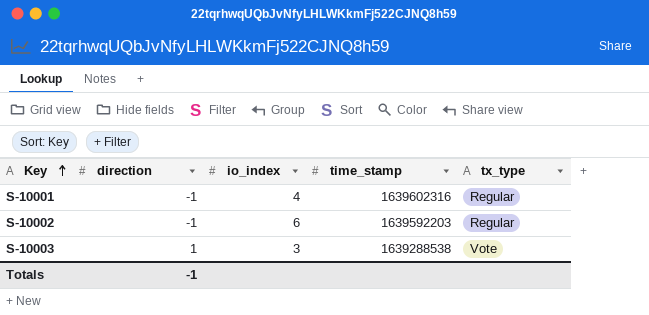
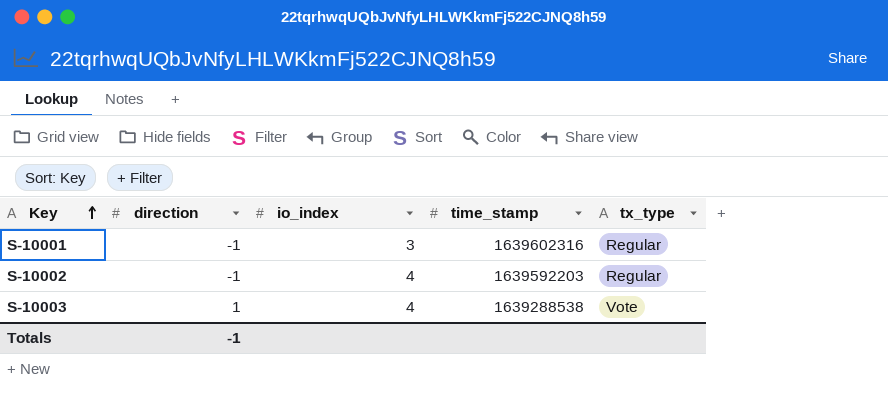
S-10001 | io_index: 4 -> 3
S-10002 | io_index: 6 -> 4
S-10003 | io_index: 3 -> 4

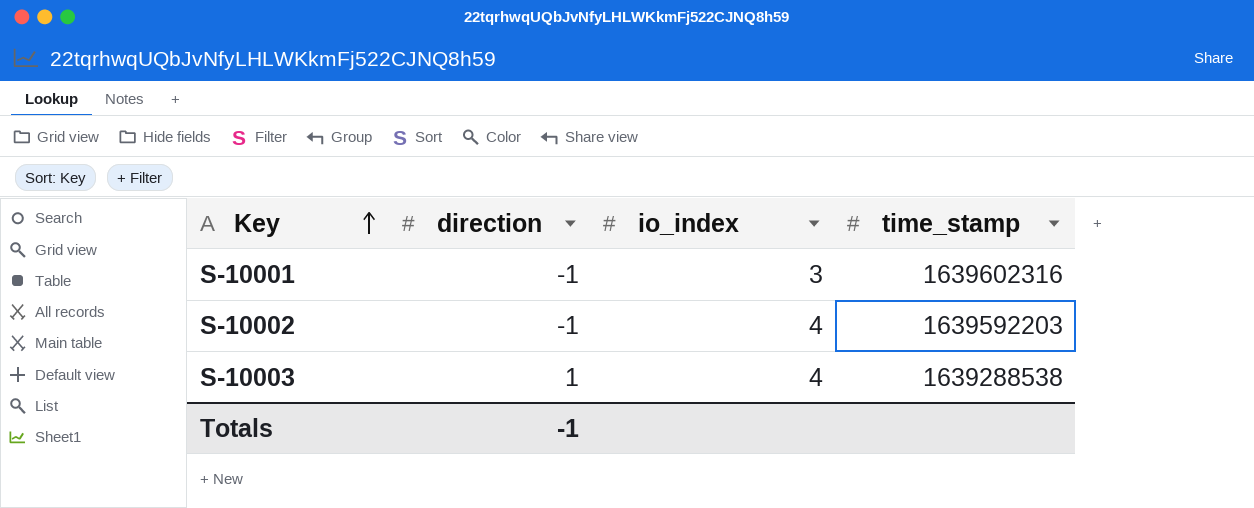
column tx_type | position: 5 -> none

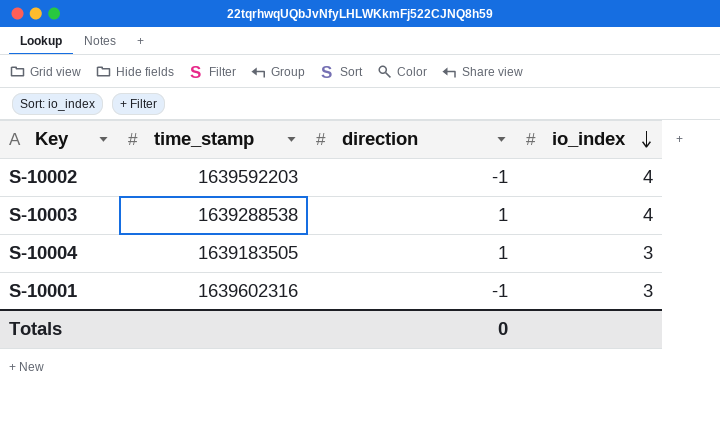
row order: Key ascending -> io_index descending
column time_stamp | position: 4 -> 2
row S-10004: none -> 1639183505 | 1 | 3
Totals | direction: -1 -> 0

